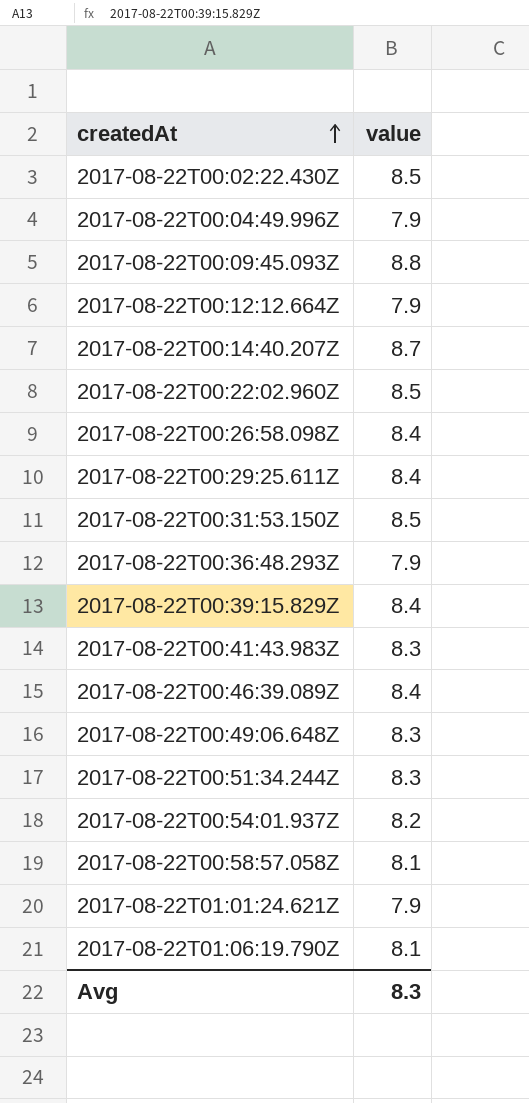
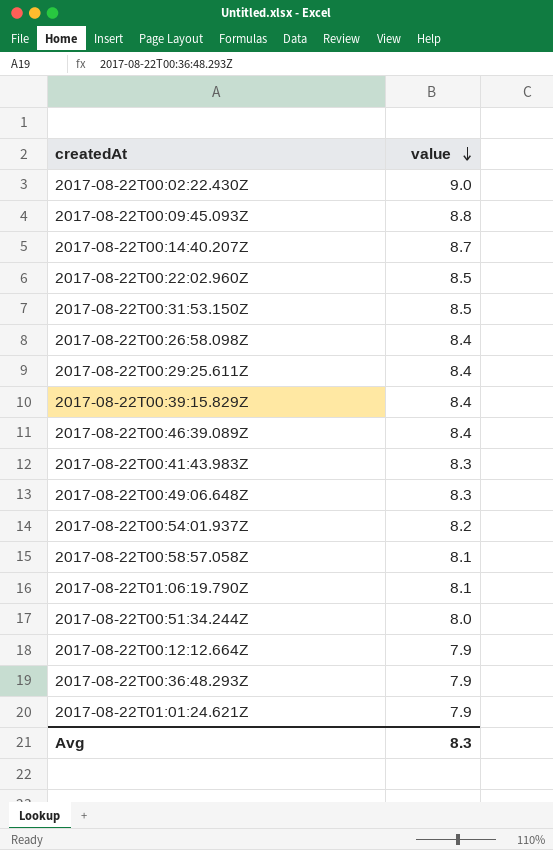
row order: createdAt ascending -> value descending
row 2017-08-22T00:04:49.996Z: 7.9 -> none
2017-08-22T00:02:22.430Z | value: 8.5 -> 9.0
2017-08-22T00:51:34.244Z | value: 8.3 -> 8.0

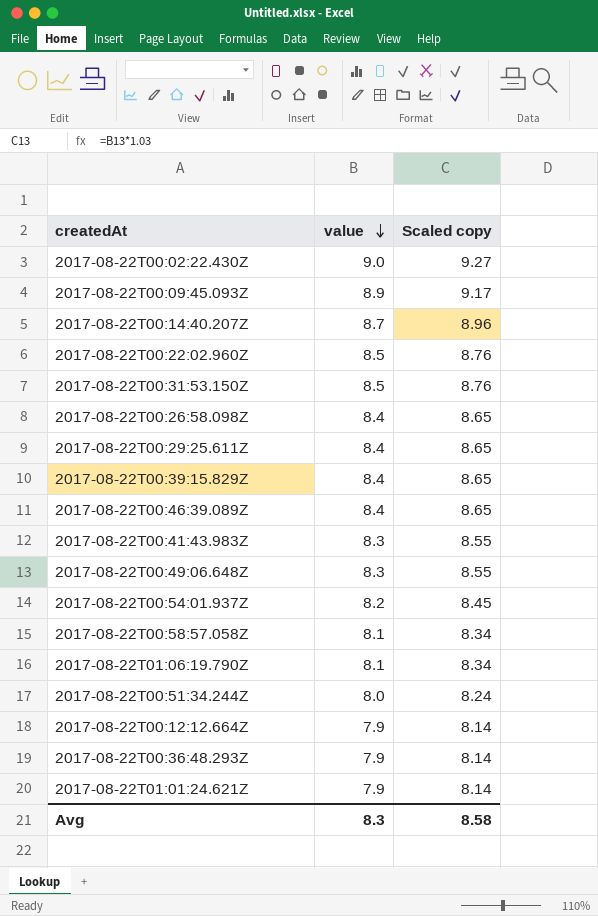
column Scaled copy | formula: none -> [value] * 1.03
2017-08-22T00:09:45.093Z | value: 8.8 -> 8.9

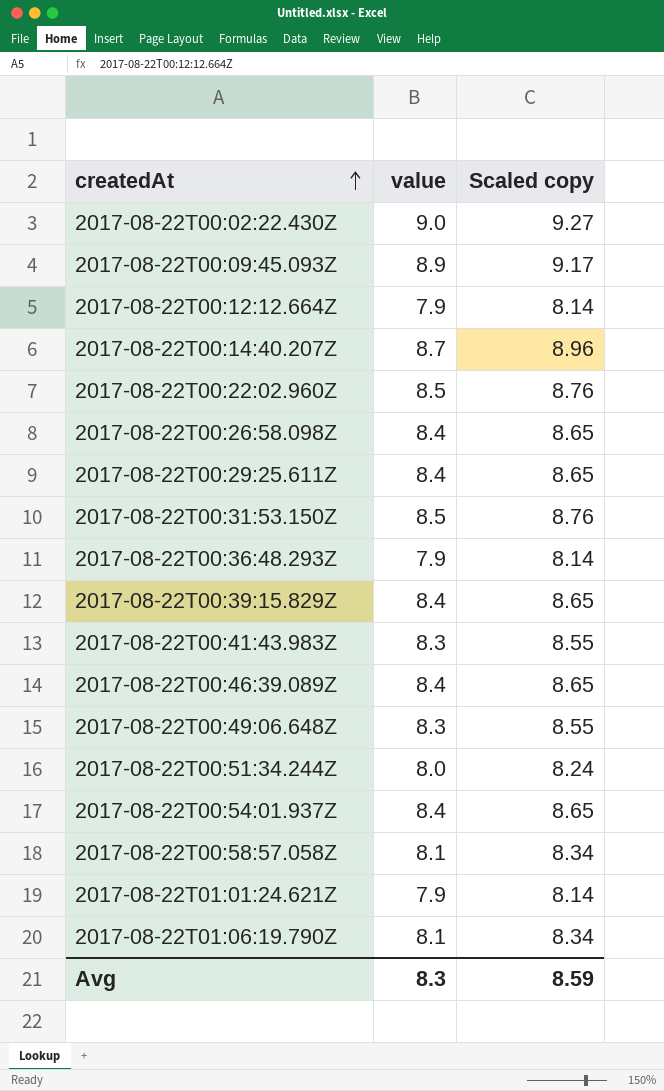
row order: value descending -> createdAt ascending
2017-08-22T00:54:01.937Z | value: 8.2 -> 8.4
2017-08-22T00:54:01.937Z | Scaled copy: 8.45 -> 8.65
Avg | Scaled copy: 8.58 -> 8.59

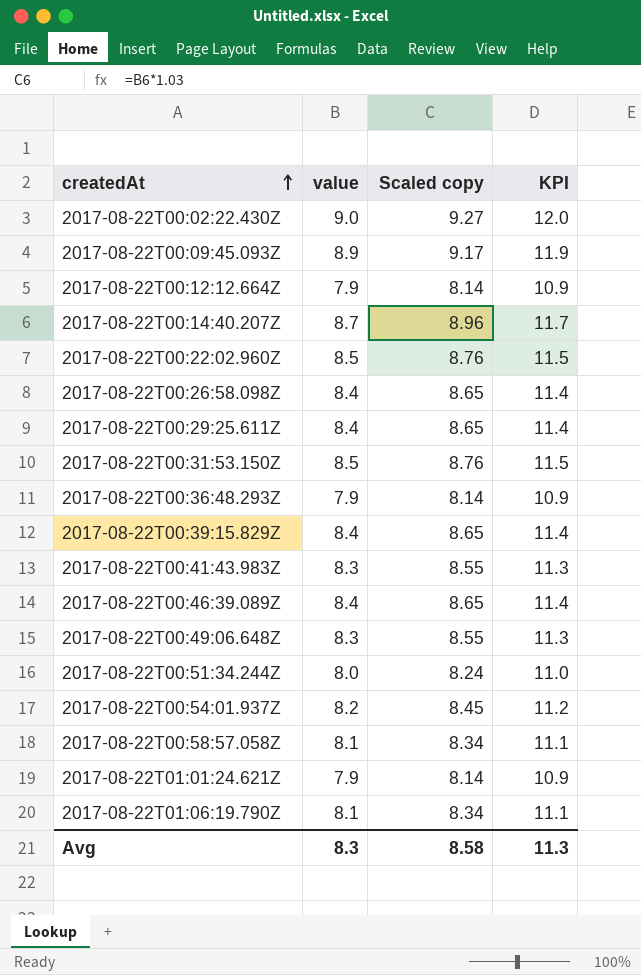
column KPI | formula: none -> [value] + 3
2017-08-22T00:54:01.937Z | value: 8.4 -> 8.2
2017-08-22T00:54:01.937Z | Scaled copy: 8.65 -> 8.45
Avg | Scaled copy: 8.59 -> 8.58

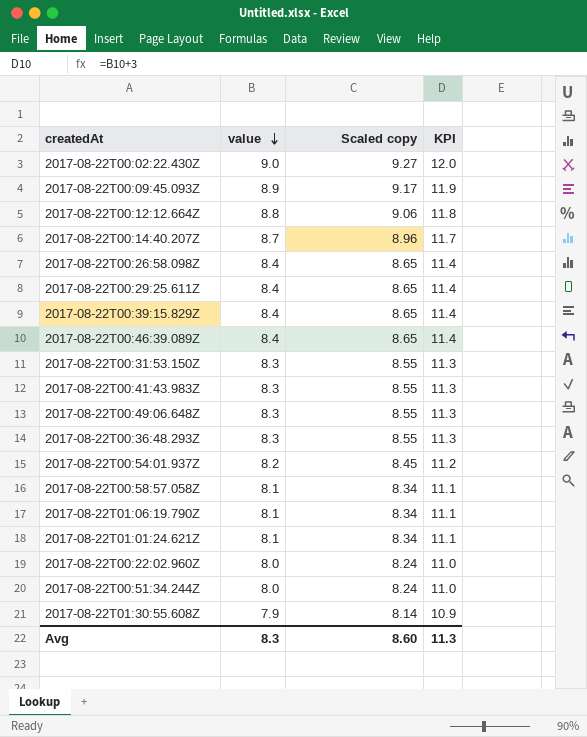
row order: createdAt ascending -> value descending
2017-08-22T00:12:12.664Z | value: 7.9 -> 8.8
2017-08-22T00:12:12.664Z | Scaled copy: 8.14 -> 9.06
2017-08-22T00:12:12.664Z | KPI: 10.9 -> 11.8
2017-08-22T00:31:53.150Z | value: 8.5 -> 8.3
2017-08-22T00:31:53.150Z | Scaled copy: 8.76 -> 8.55
2017-08-22T00:31:53.150Z | KPI: 11.5 -> 11.3
2017-08-22T00:36:48.293Z | value: 7.9 -> 8.3
2017-08-22T00:36:48.293Z | Scaled copy: 8.14 -> 8.55
2017-08-22T00:36:48.293Z | KPI: 10.9 -> 11.3
2017-08-22T01:01:24.621Z | value: 7.9 -> 8.1
2017-08-22T01:01:24.621Z | Scaled copy: 8.14 -> 8.34
2017-08-22T01:01:24.621Z | KPI: 10.9 -> 11.1
2017-08-22T00:22:02.960Z | value: 8.5 -> 8.0
2017-08-22T00:22:02.960Z | Scaled copy: 8.76 -> 8.24
2017-08-22T00:22:02.960Z | KPI: 11.5 -> 11.0
row 2017-08-22T01:30:55.608Z: none -> 7.9 | 8.14 | 10.9
Avg | Scaled copy: 8.58 -> 8.60

